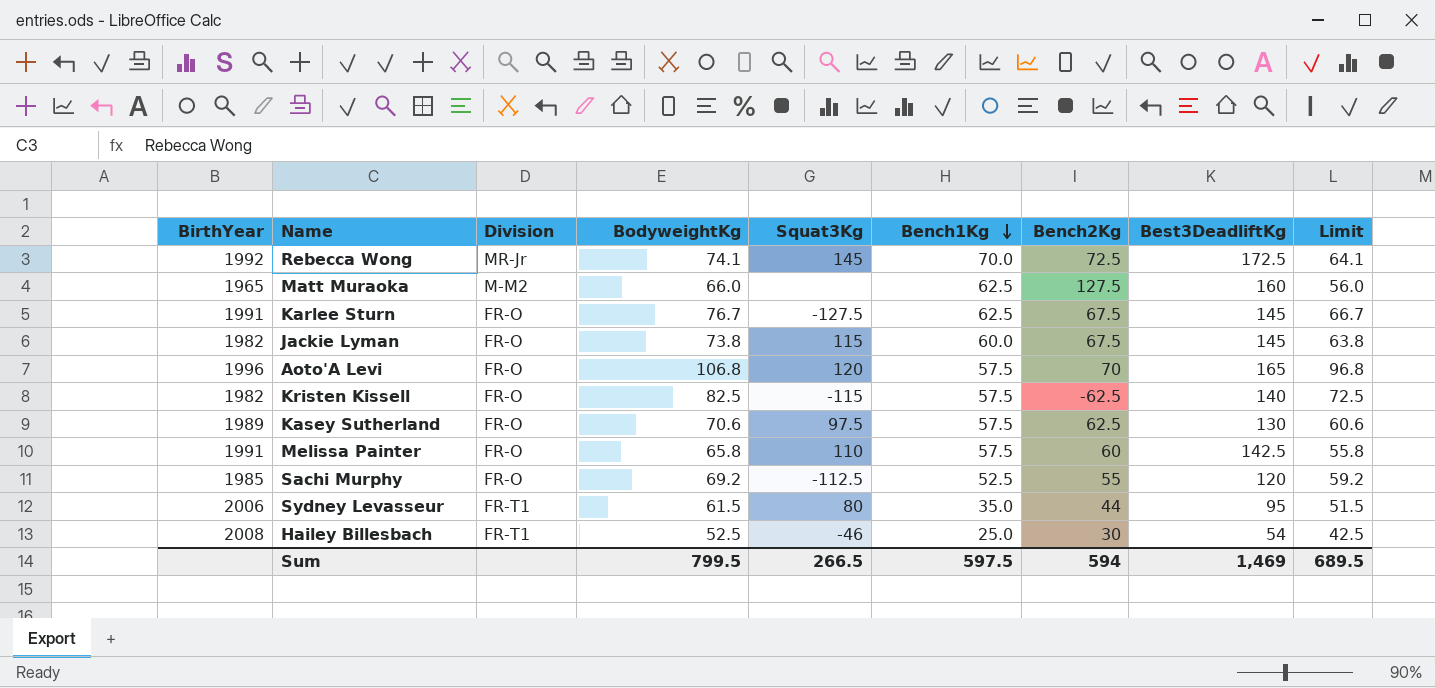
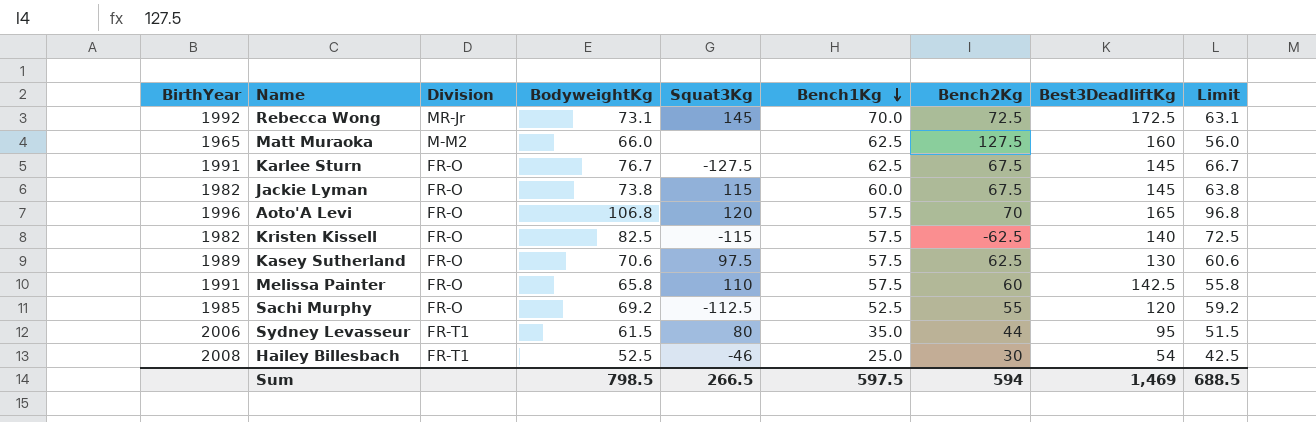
Rebecca Wong | BodyweightKg: 74.1 -> 73.1
Rebecca Wong | Limit: 64.1 -> 63.1
Sum | BodyweightKg: 799.5 -> 798.5
Sum | Limit: 689.5 -> 688.5

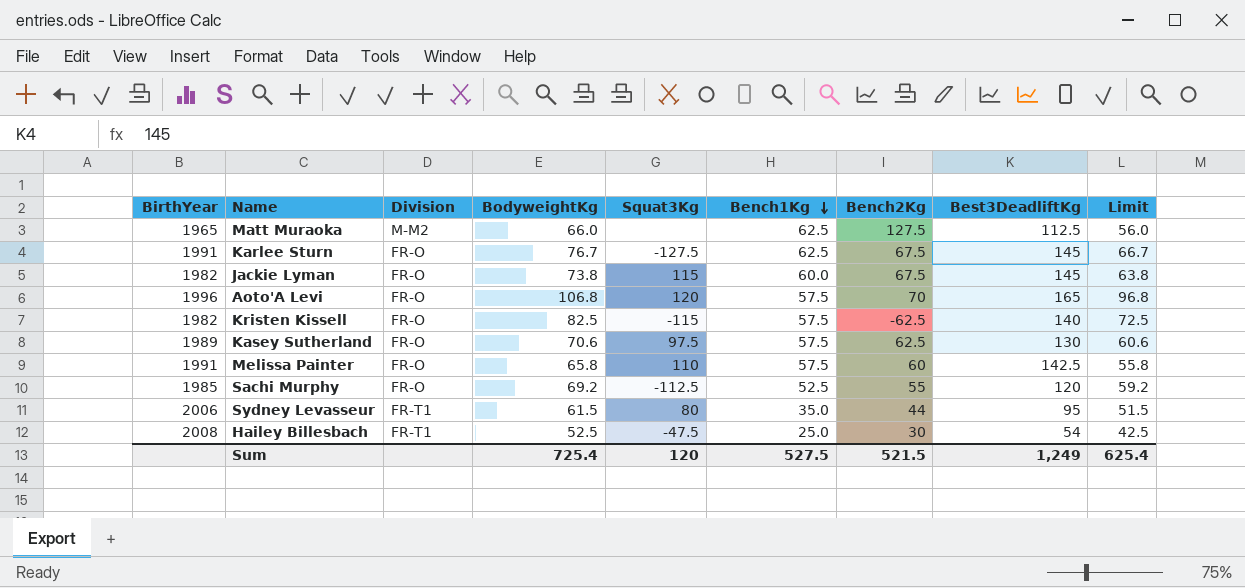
row Rebecca Wong: 1992 | MR-Jr | 73.1 | 145 | 70.0 | 72.5 | 172.5 | 63.1 -> none
Matt Muraoka | Best3DeadliftKg: 160 -> 112.5
Hailey Billesbach | Squat3Kg: -46 -> -47.5
Sum | BodyweightKg: 798.5 -> 725.4
Sum | Squat3Kg: 266.5 -> 120
Sum | Bench1Kg: 597.5 -> 527.5
Sum | Bench2Kg: 594 -> 521.5
Sum | Best3DeadliftKg: 1,469 -> 1,249
Sum | Limit: 688.5 -> 625.4

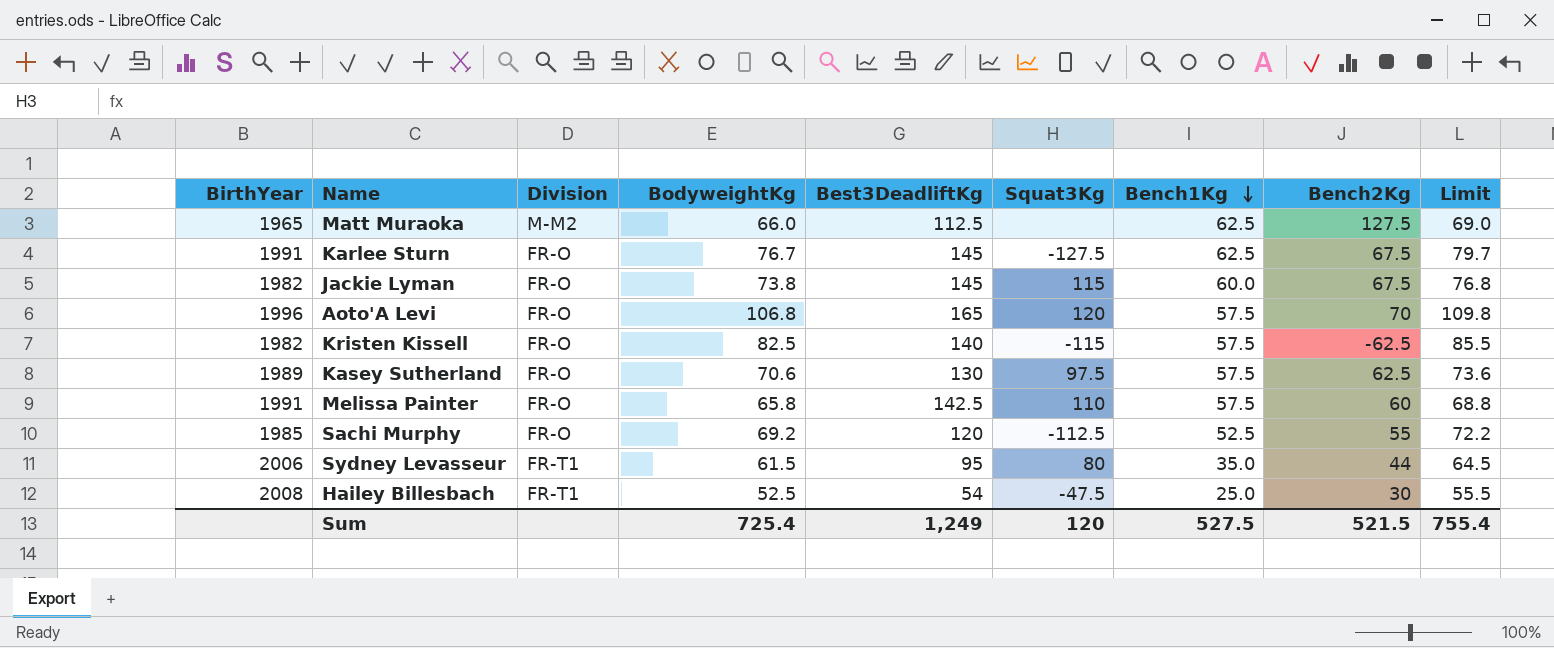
column Best3DeadliftKg | position: 8 -> 5
column Limit | formula: [BodyweightKg] - 10 -> [BodyweightKg] + 3
Sum | Limit: 625.4 -> 755.4

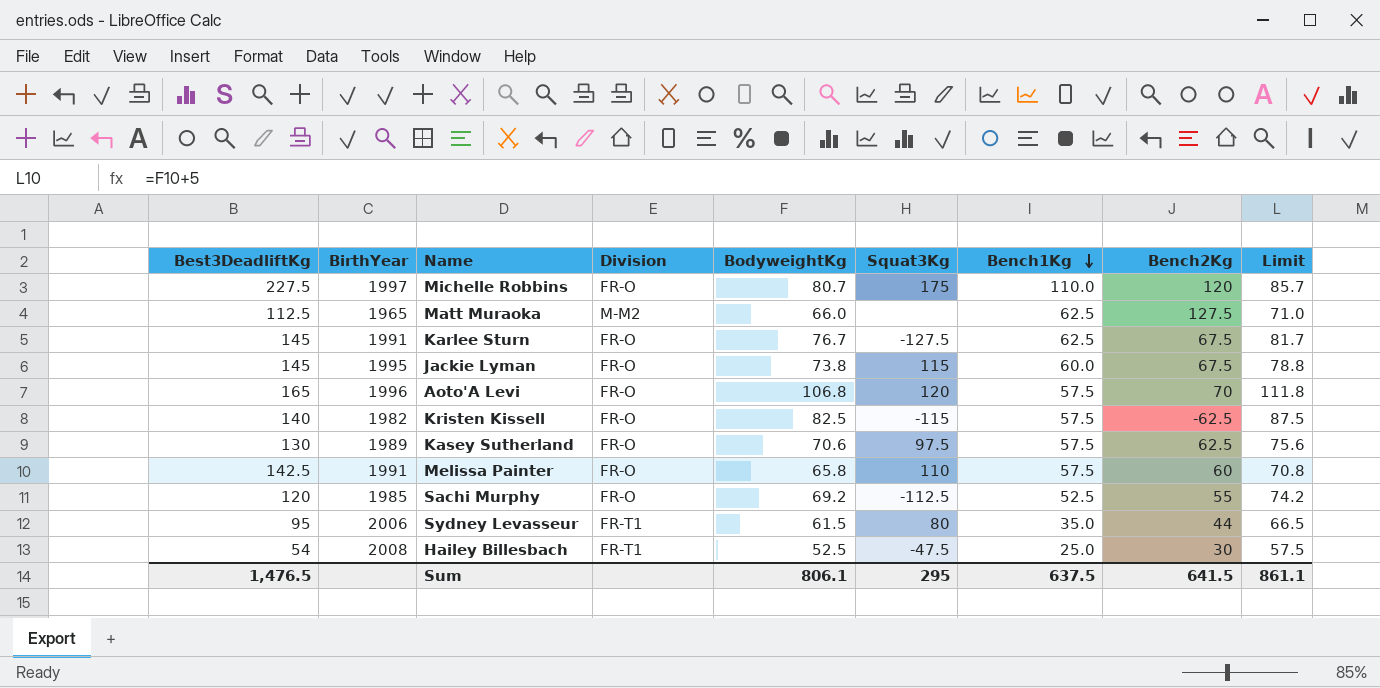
column Best3DeadliftKg | position: 5 -> 1
column Limit | formula: [BodyweightKg] + 3 -> [BodyweightKg] + 5
row Michelle Robbins: none -> 227.5 | 1997 | FR-O | 80.7 | 175 | 110.0 | 120 | 85.7
Jackie Lyman | BirthYear: 1982 -> 1995
Sum | Best3DeadliftKg: 1,249 -> 1,476.5
Sum | BodyweightKg: 725.4 -> 806.1
Sum | Squat3Kg: 120 -> 295
Sum | Bench1Kg: 527.5 -> 637.5
Sum | Bench2Kg: 521.5 -> 641.5
Sum | Limit: 755.4 -> 861.1

